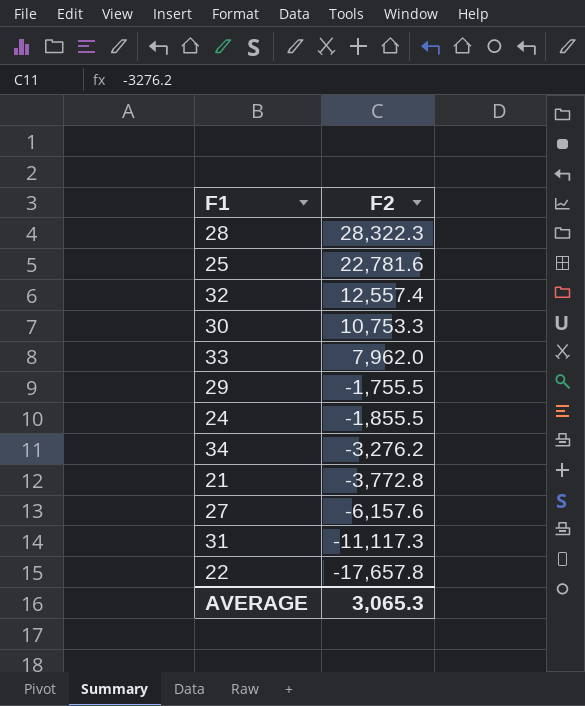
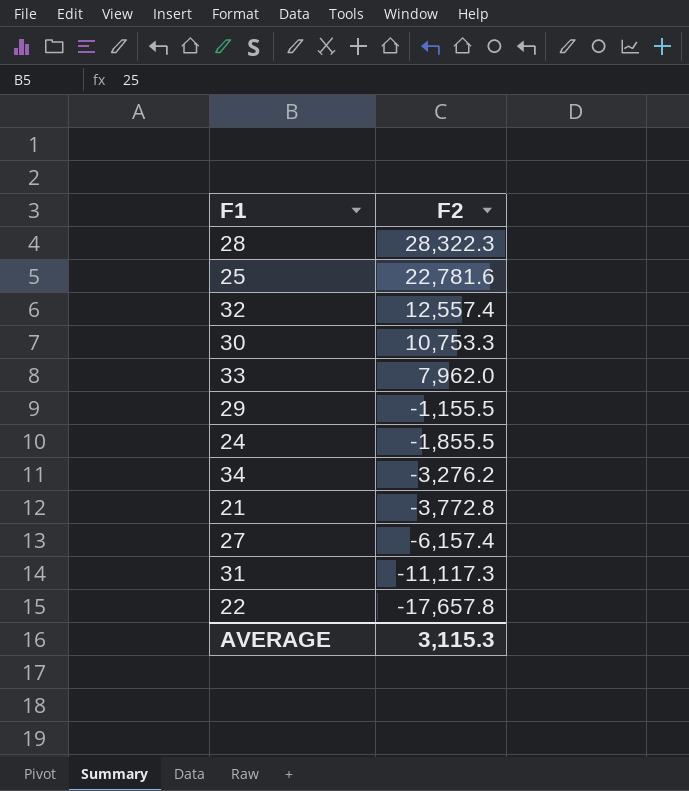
29 | F2: -1,755.5 -> -1,155.5
27 | F2: -6,157.6 -> -6,157.4
AVERAGE | F2: 3,065.3 -> 3,115.3

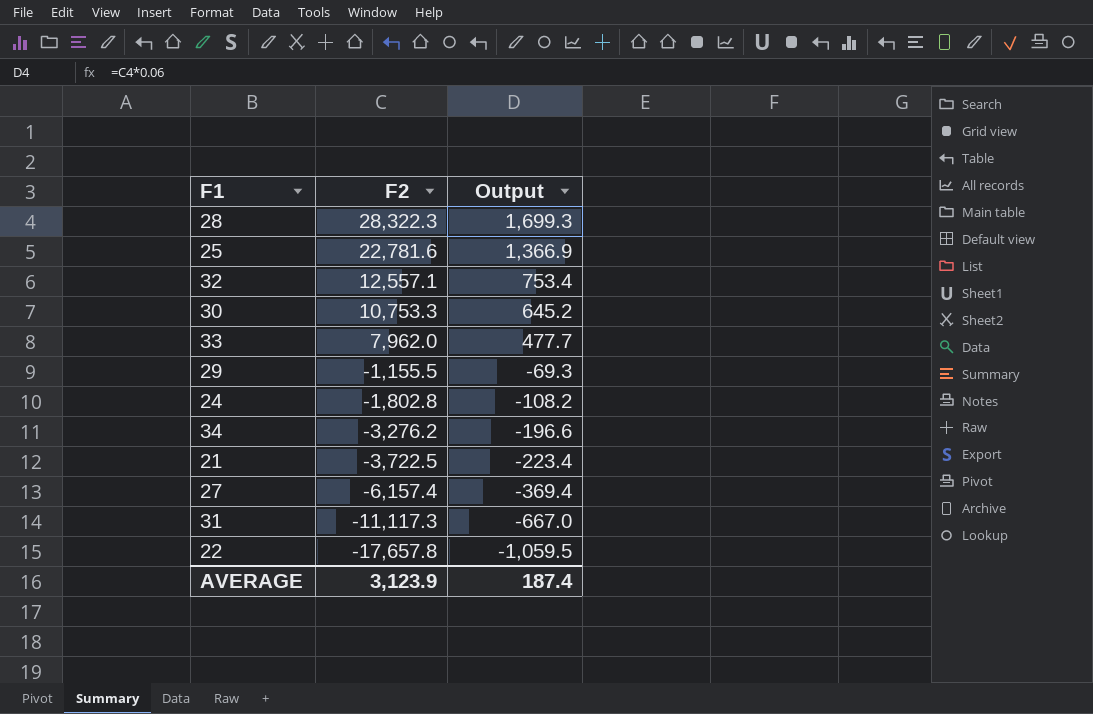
column Output | formula: none -> [F2] * 0.06
32 | F2: 12,557.4 -> 12,557.1
24 | F2: -1,855.5 -> -1,802.8
21 | F2: -3,772.8 -> -3,722.5
AVERAGE | F2: 3,115.3 -> 3,123.9

